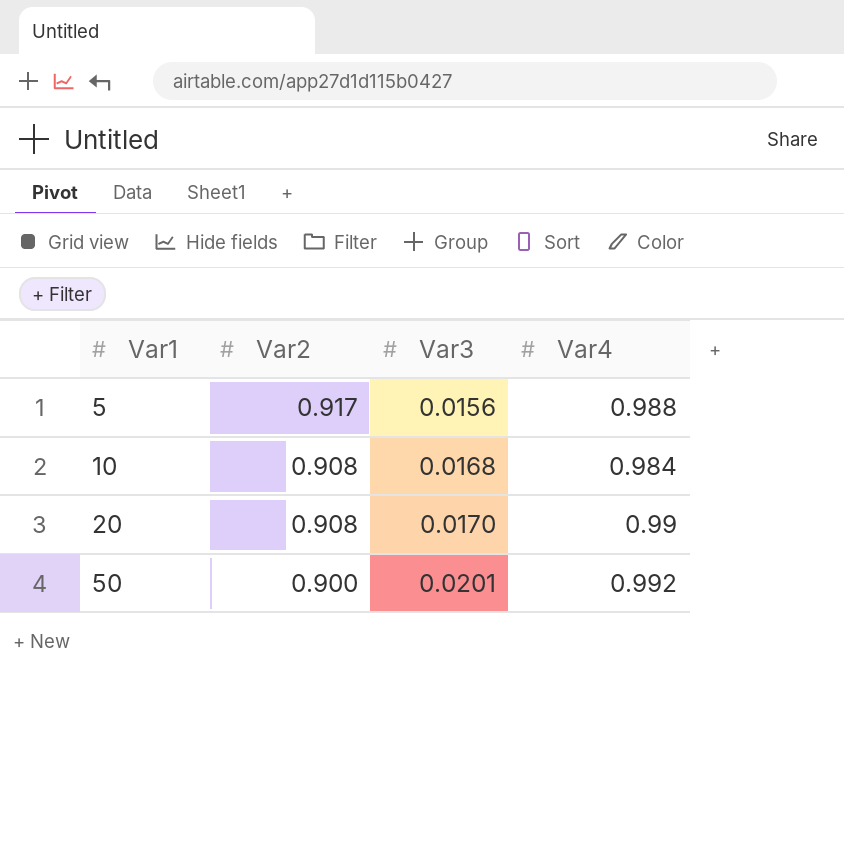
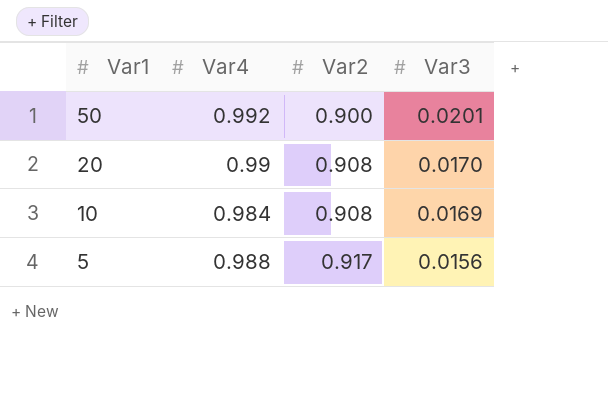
row order: Var1 ascending -> Var1 descending
column Var4 | position: 4 -> 2
10 | Var3: 0.0168 -> 0.0169

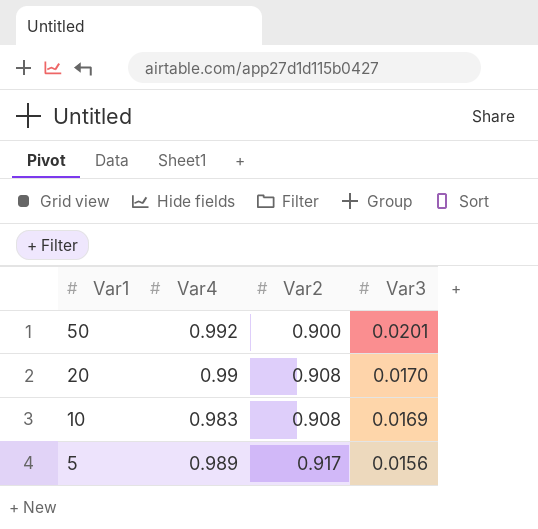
10 | Var4: 0.984 -> 0.983
5 | Var4: 0.988 -> 0.989

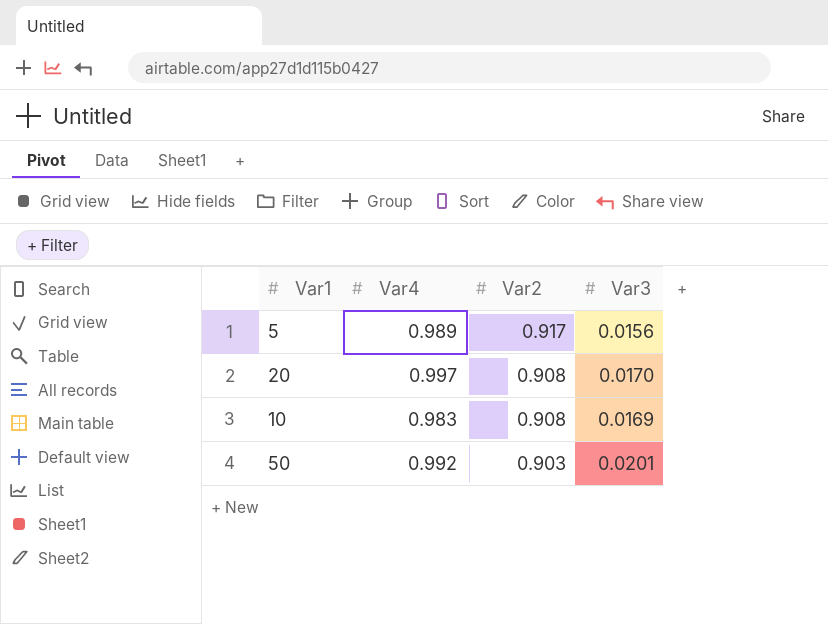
row order: Var1 descending -> Var2 descending
20 | Var4: 0.99 -> 0.997
50 | Var2: 0.900 -> 0.903

